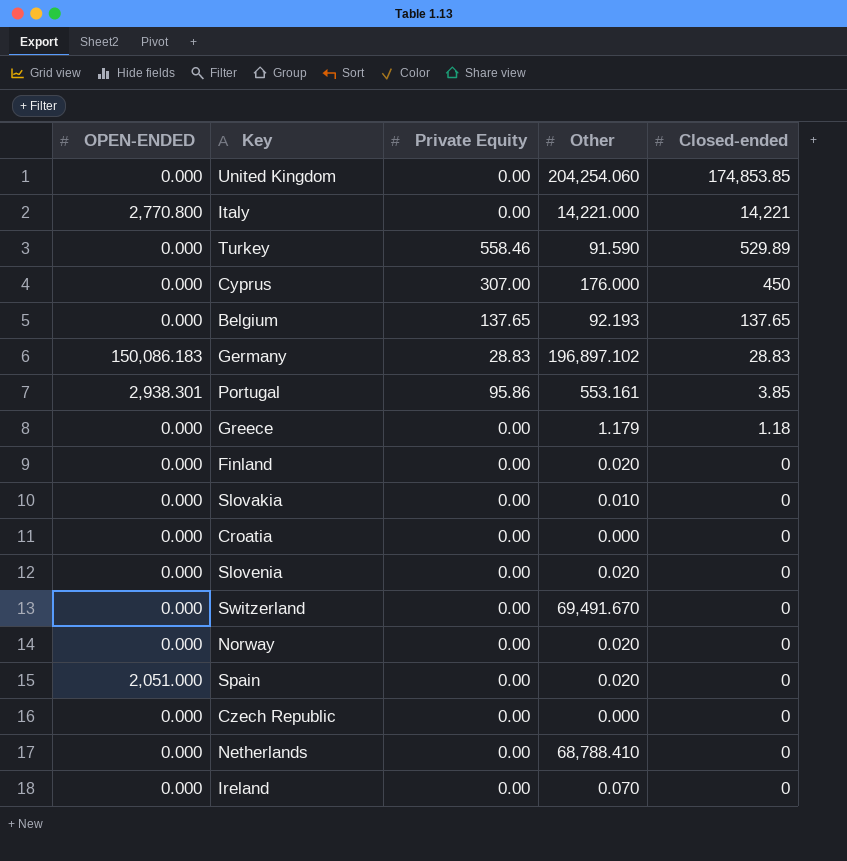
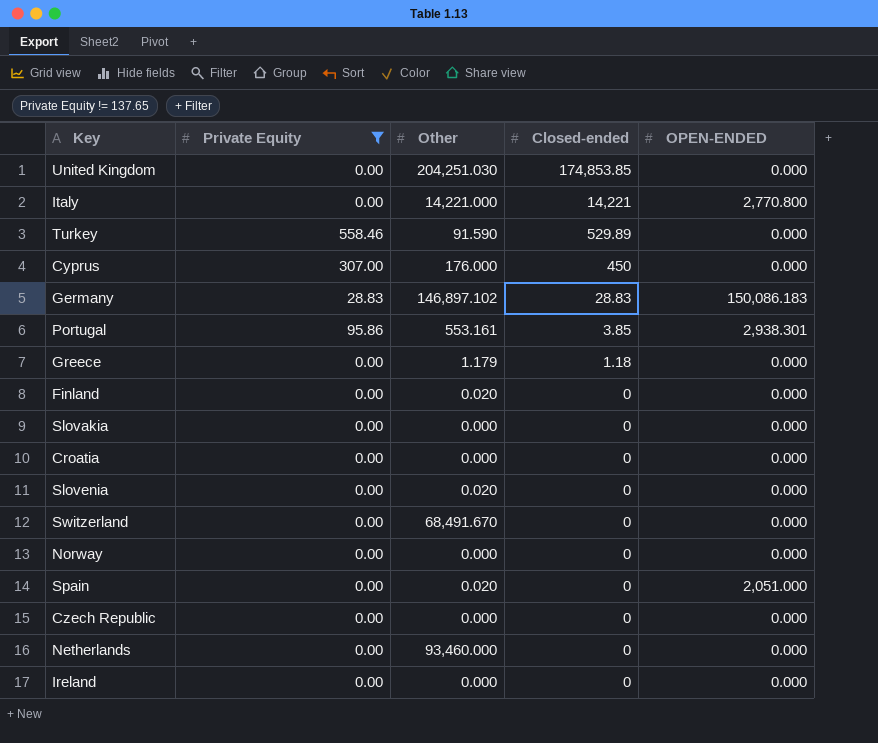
filter: none -> Private Equity != 137.65
column OPEN-ENDED | position: 1 -> 5
United Kingdom | Other: 204,254.060 -> 204,251.030
Germany | Other: 196,897.102 -> 146,897.102
Slovakia | Other: 0.010 -> 0.000
Switzerland | Other: 69,491.670 -> 68,491.670
Norway | Other: 0.020 -> 0.000
Netherlands | Other: 68,788.410 -> 93,460.000
Ireland | Other: 0.070 -> 0.000

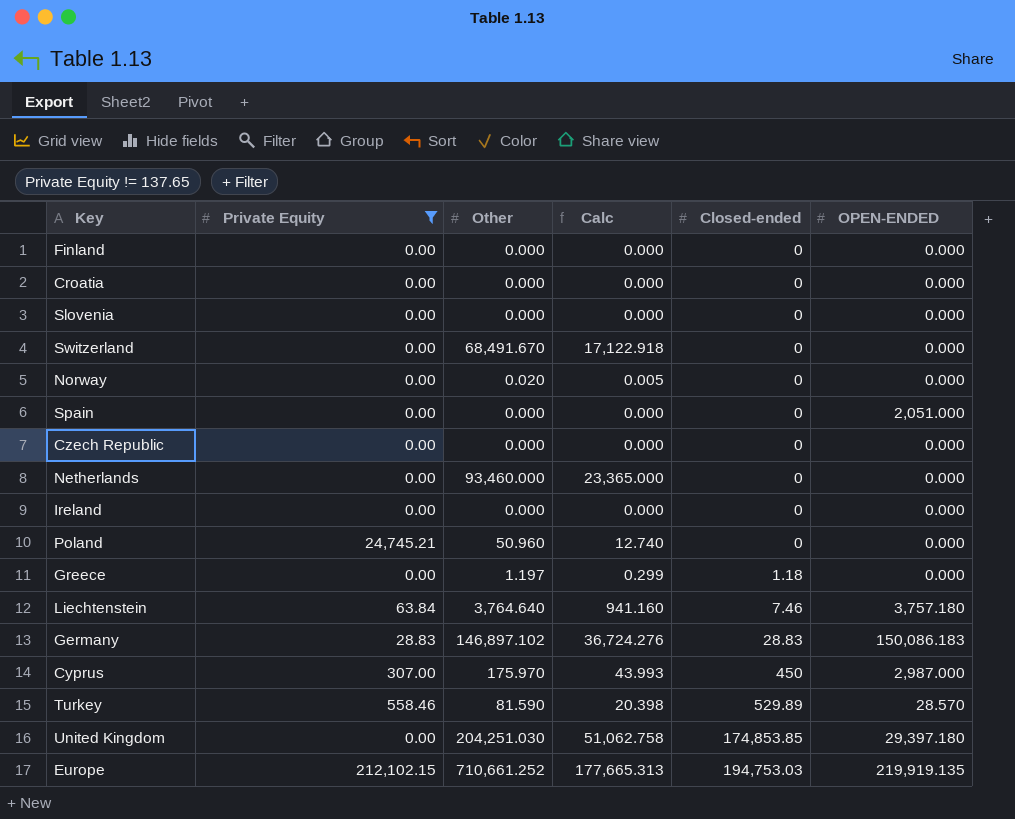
row order: Closed-ended descending -> Closed-ended ascending
column Calc | formula: none -> [Other] * 0.25
row Italy: 0.00 | 14,221.000 | 14,221 | 2,770.800 -> none
row Portugal: 95.86 | 553.161 | 3.85 | 2,938.301 -> none
row Slovakia: 0.00 | 0.000 | 0 | 0.000 -> none
Finland | Other: 0.020 -> 0.000
Slovenia | Other: 0.020 -> 0.000
Norway | Other: 0.000 -> 0.020
Spain | Other: 0.020 -> 0.000
row Poland: none -> 24,745.21 | 50.960 | 12.740 | 0 | 0.000
Greece | Other: 1.179 -> 1.197
row Liechtenstein: none -> 63.84 | 3,764.640 | 941.160 | 7.46 | 3,757.180
Cyprus | Other: 176.000 -> 175.970
Cyprus | OPEN-ENDED: 0.000 -> 2,987.000
Turkey | Other: 91.590 -> 81.590
Turkey | OPEN-ENDED: 0.000 -> 28.570
United Kingdom | OPEN-ENDED: 0.000 -> 29,397.180
row Europe: none -> 212,102.15 | 710,661.252 | 177,665.313 | 194,753.03 | 219,919.135

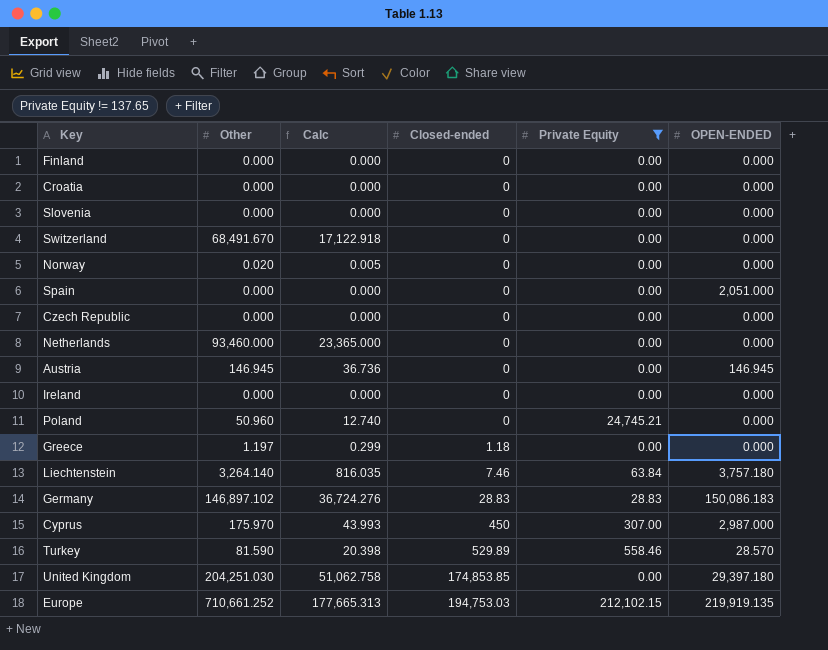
column Private Equity | position: 2 -> 5
row Austria: none -> 146.945 | 36.736 | 0 | 0.00 | 146.945
Liechtenstein | Other: 3,764.640 -> 3,264.140
Liechtenstein | Calc: 941.160 -> 816.035

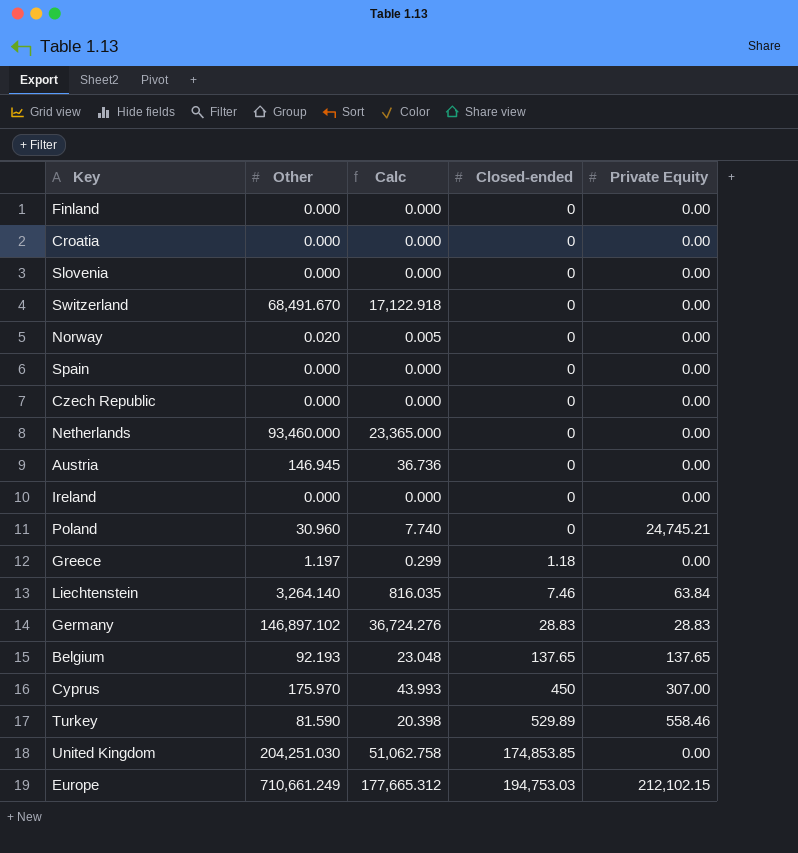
filter: Private Equity != 137.65 -> none
column OPEN-ENDED | position: 6 -> none
Poland | Other: 50.960 -> 30.960
Poland | Calc: 12.740 -> 7.740
Europe | Other: 710,661.252 -> 710,661.249
Europe | Calc: 177,665.313 -> 177,665.312

